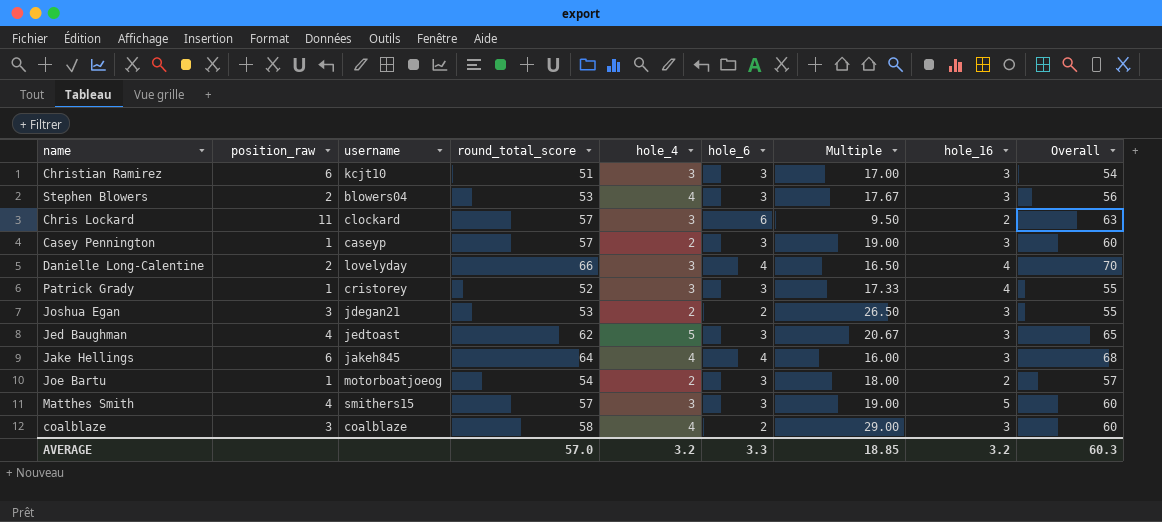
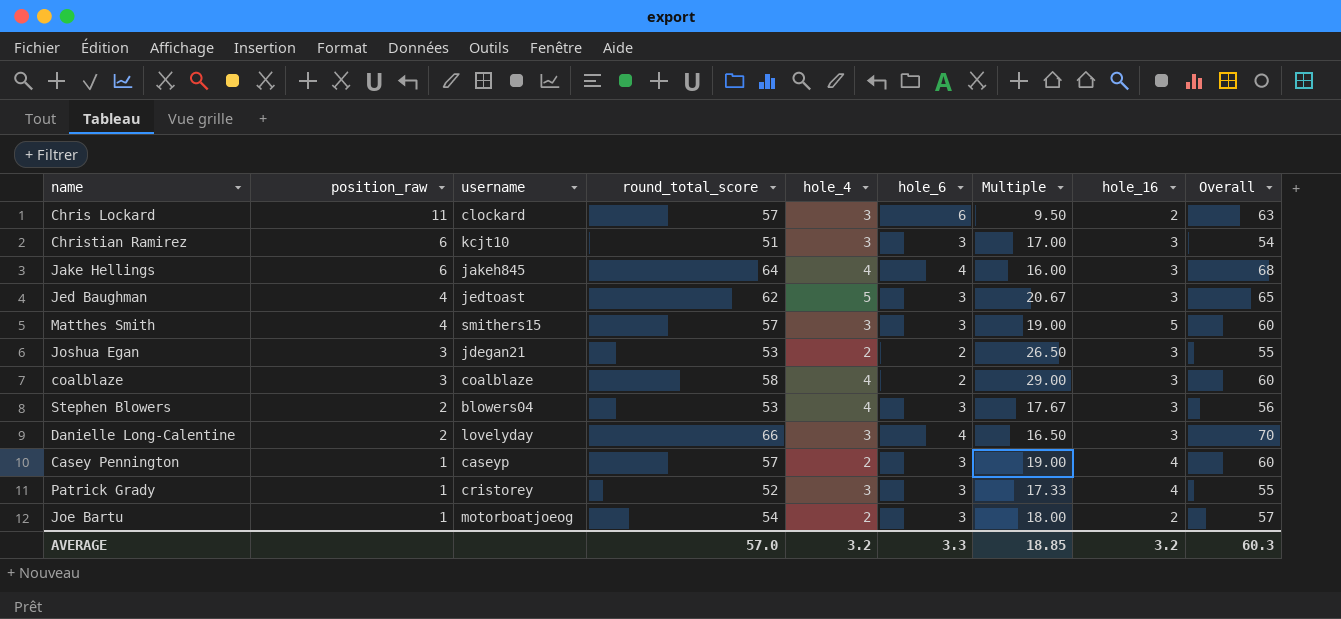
row order: none -> position_raw descending
Danielle Long-Calentine | hole_16: 4 -> 3
Casey Pennington | hole_16: 3 -> 4

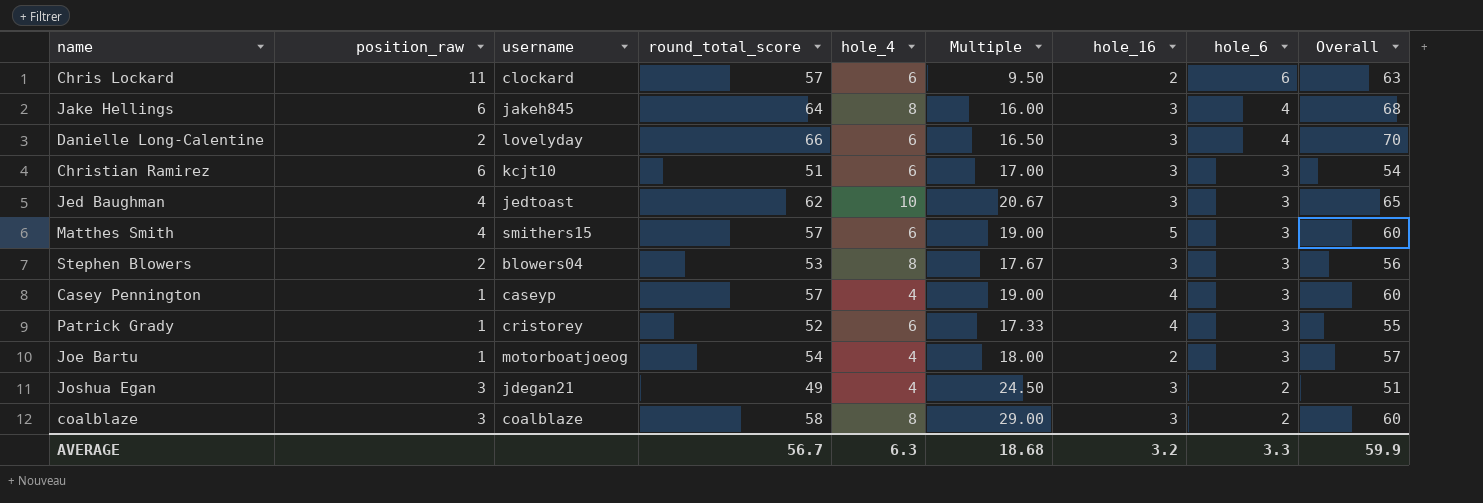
row order: position_raw descending -> hole_6 descending
column hole_6 | position: 6 -> 8
Chris Lockard | hole_4: 3 -> 6
Jake Hellings | hole_4: 4 -> 8
Danielle Long-Calentine | hole_4: 3 -> 6
Christian Ramirez | hole_4: 3 -> 6
Jed Baughman | hole_4: 5 -> 10
Matthes Smith | hole_4: 3 -> 6
Stephen Blowers | hole_4: 4 -> 8
Casey Pennington | hole_4: 2 -> 4
Patrick Grady | hole_4: 3 -> 6
Joe Bartu | hole_4: 2 -> 4
Joshua Egan | round_total_score: 53 -> 49
Joshua Egan | hole_4: 2 -> 4
Joshua Egan | Multiple: 26.50 -> 24.50
Joshua Egan | Overall: 55 -> 51
coalblaze | hole_4: 4 -> 8
AVERAGE | round_total_score: 57.0 -> 56.7
AVERAGE | hole_4: 3.2 -> 6.3
AVERAGE | Multiple: 18.85 -> 18.68
AVERAGE | Overall: 60.3 -> 59.9

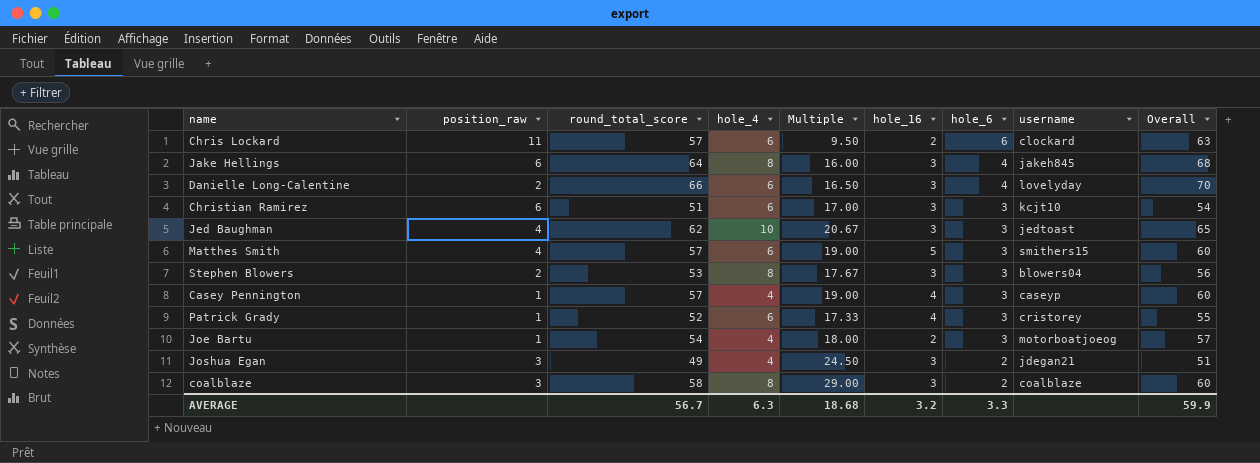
column username | position: 3 -> 8

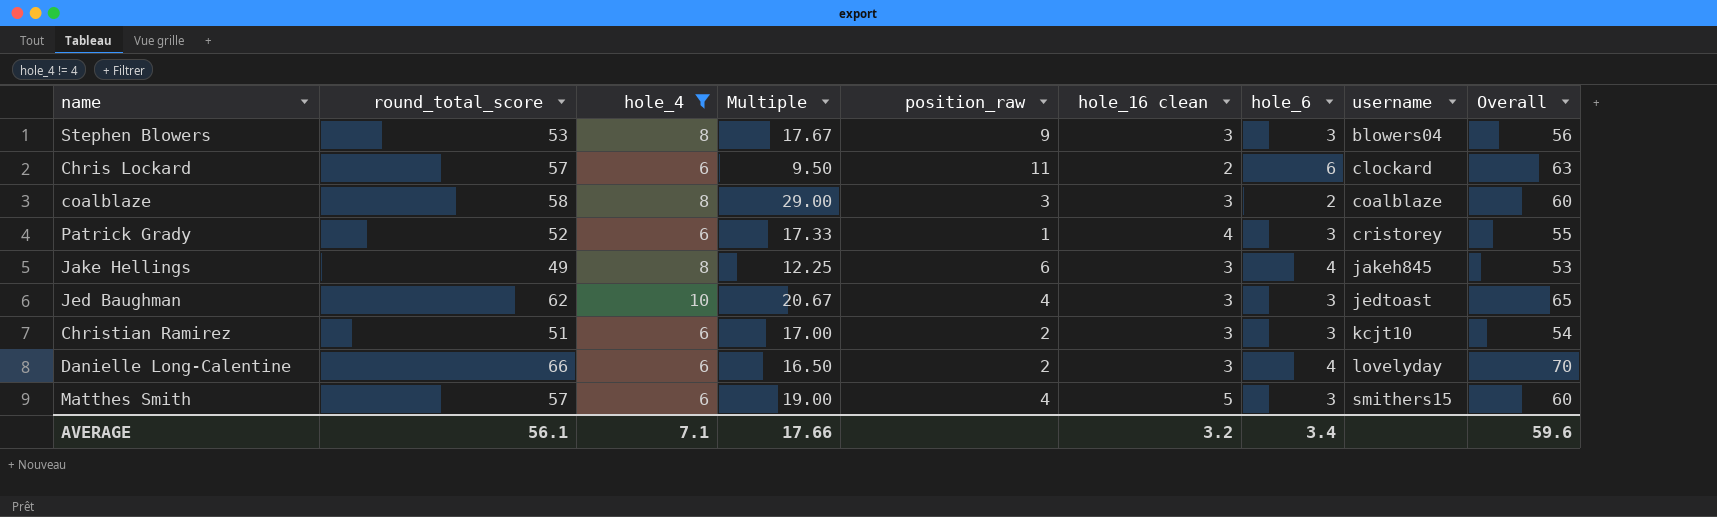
filter: none -> hole_4 != 4
row order: hole_6 descending -> username ascending
column position_raw | position: 2 -> 5
column name: hole_16 -> hole_16 clean
Stephen Blowers | position_raw: 2 -> 9
Jake Hellings | round_total_score: 64 -> 49
Jake Hellings | Multiple: 16.00 -> 12.25
Jake Hellings | Overall: 68 -> 53
Christian Ramirez | position_raw: 6 -> 2
AVERAGE | round_total_score: 56.7 -> 56.1
AVERAGE | hole_4: 6.3 -> 7.1
AVERAGE | Multiple: 18.68 -> 17.66
AVERAGE | hole_6: 3.3 -> 3.4
AVERAGE | Overall: 59.9 -> 59.6

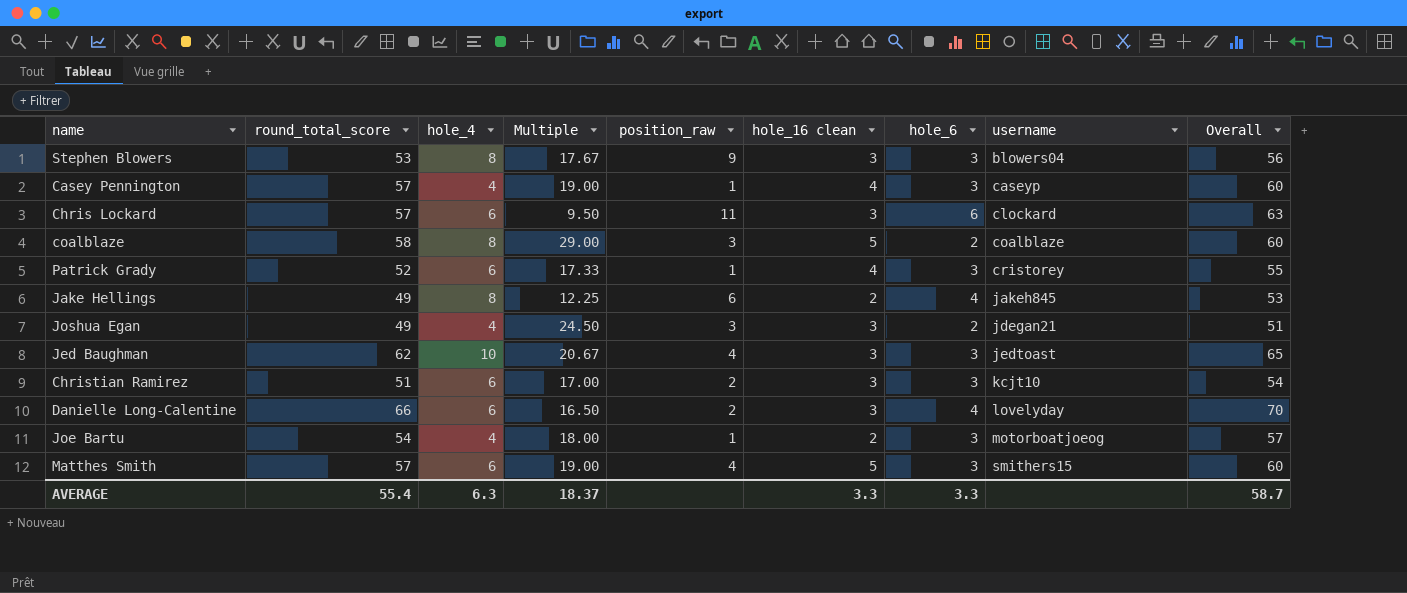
filter: hole_4 != 4 -> none
Chris Lockard | hole_16 clean: 2 -> 3
coalblaze | hole_16 clean: 3 -> 5
Jake Hellings | hole_16 clean: 3 -> 2
AVERAGE | round_total_score: 56.1 -> 55.4
AVERAGE | hole_4: 7.1 -> 6.3
AVERAGE | Multiple: 17.66 -> 18.37
AVERAGE | hole_16 clean: 3.2 -> 3.3
AVERAGE | hole_6: 3.4 -> 3.3
AVERAGE | Overall: 59.6 -> 58.7

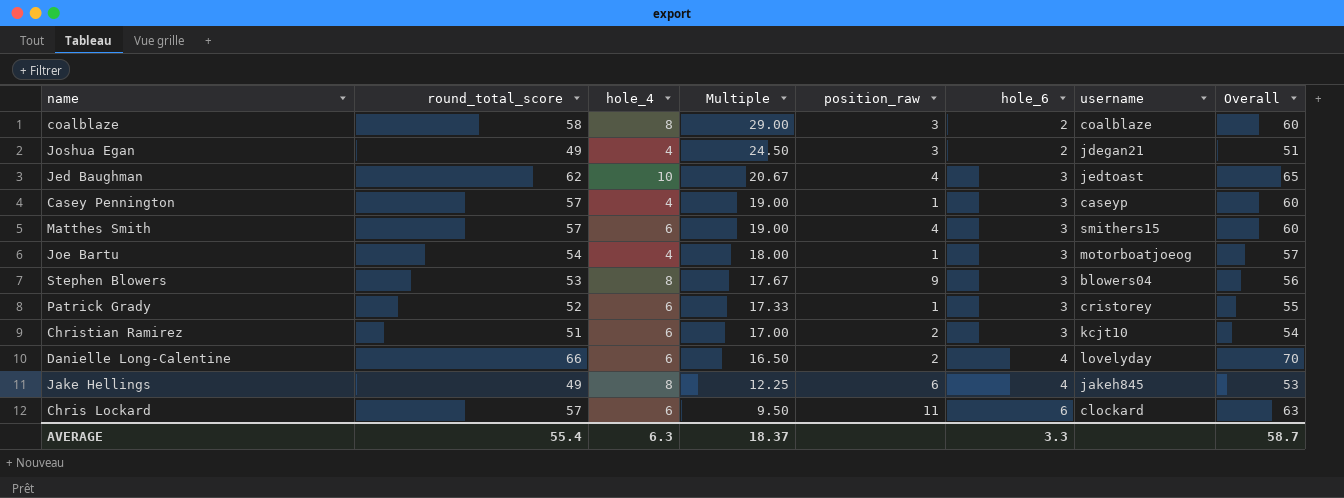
row order: username ascending -> Multiple descending
column hole_16 clean | position: 6 -> none

